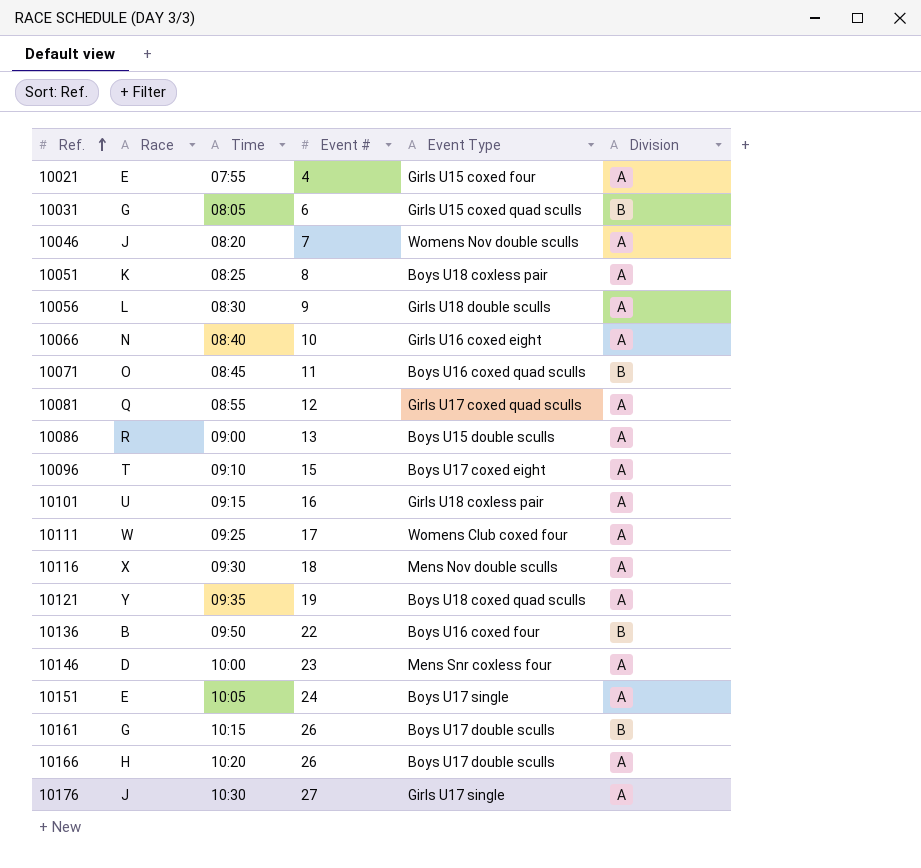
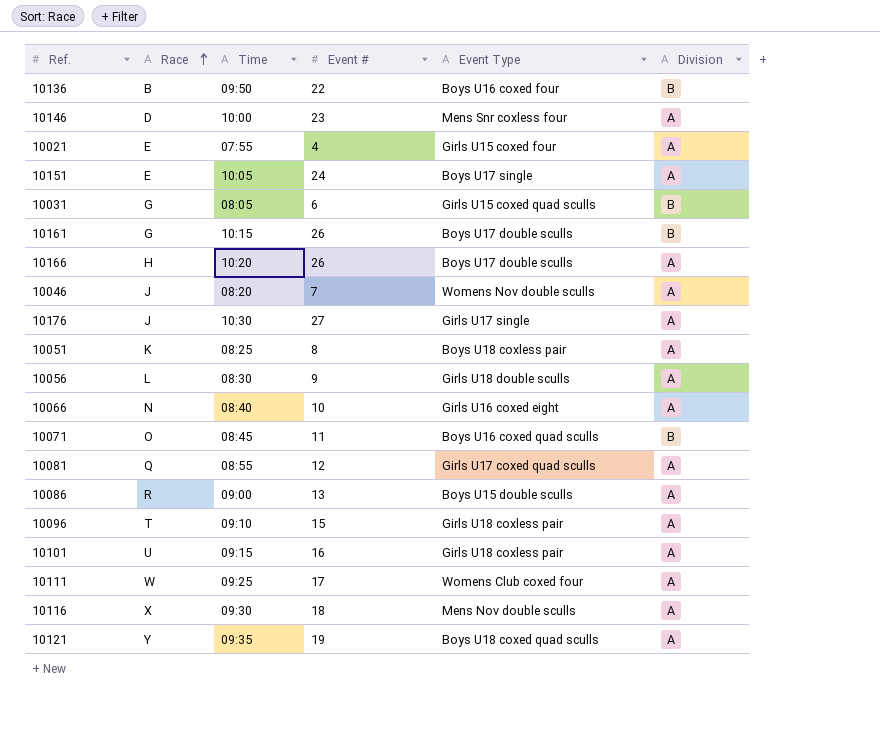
row order: Ref. ascending -> Race ascending
10096 | Event Type: Boys U17 coxed eight -> Girls U18 coxless pair

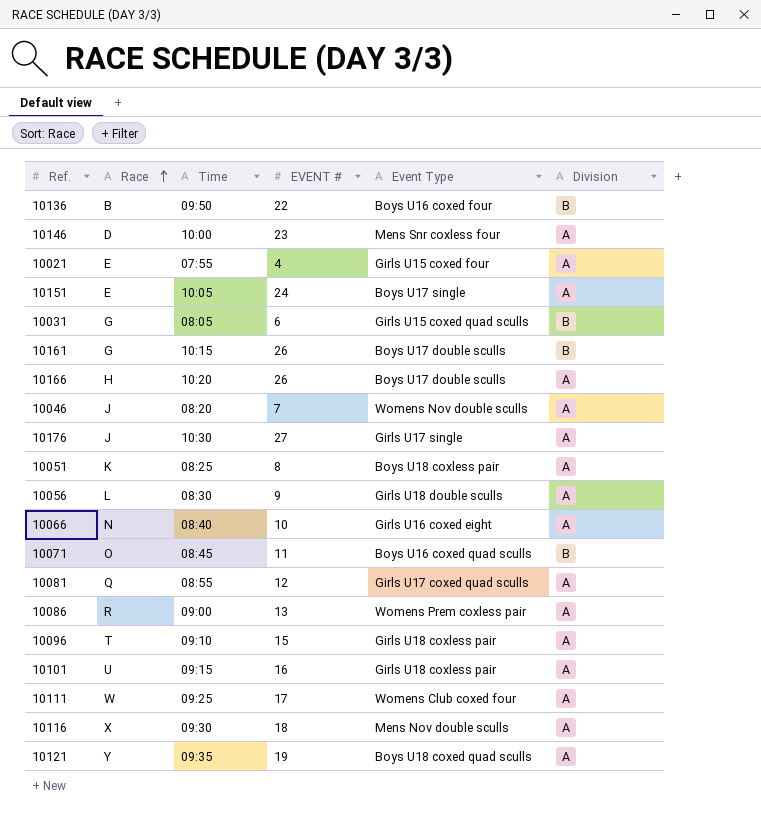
column name: Event # -> EVENT #
10086 | Event Type: Boys U15 double sculls -> Womens Prem coxless pair

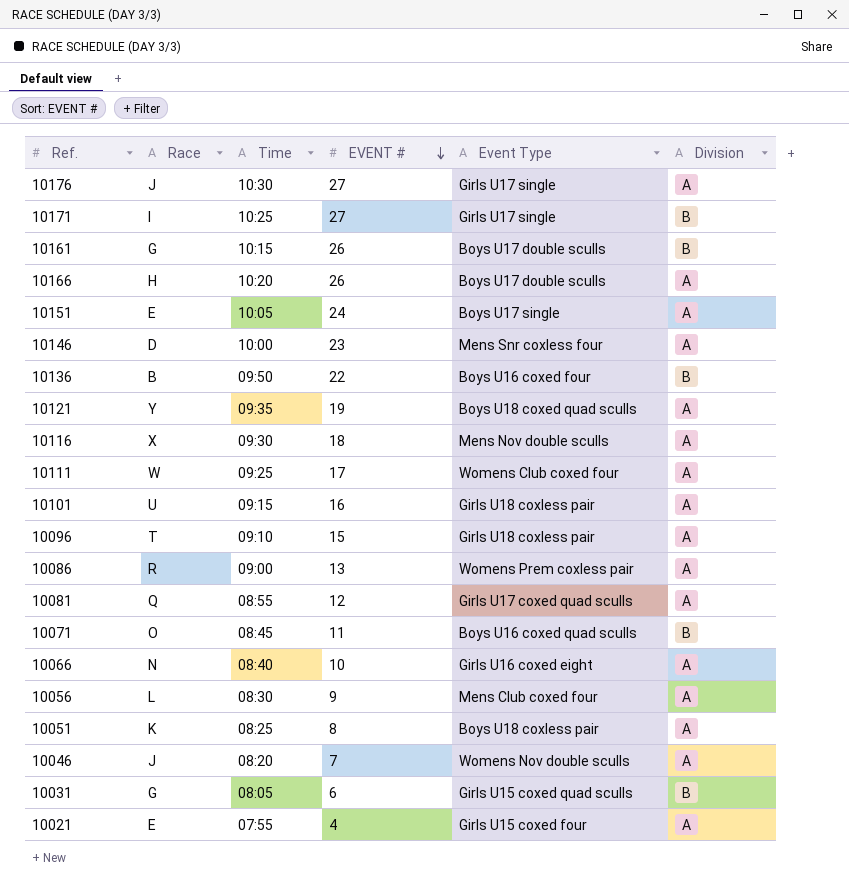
row order: Race ascending -> EVENT # descending
row 10171: none -> I | 10:25 | 27 | Girls U17 single | B
10056 | Event Type: Girls U18 double sculls -> Mens Club coxed four

